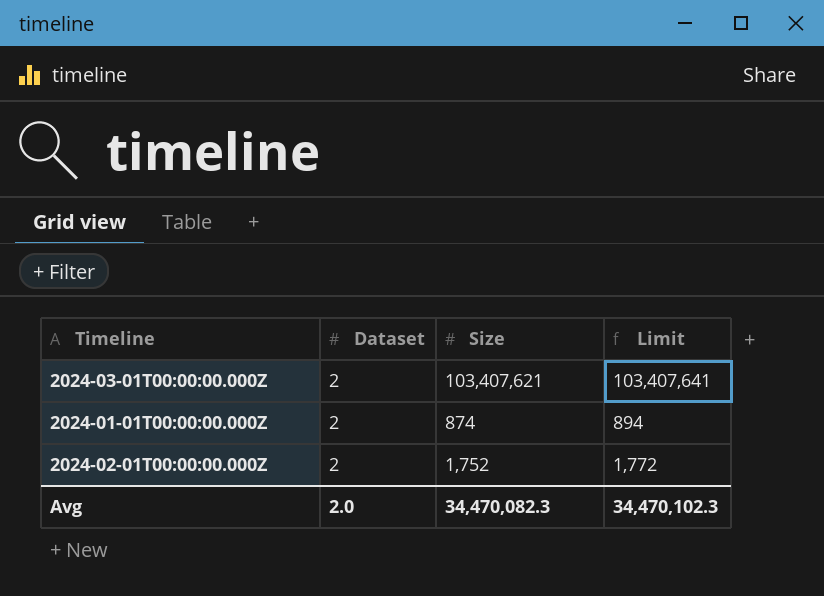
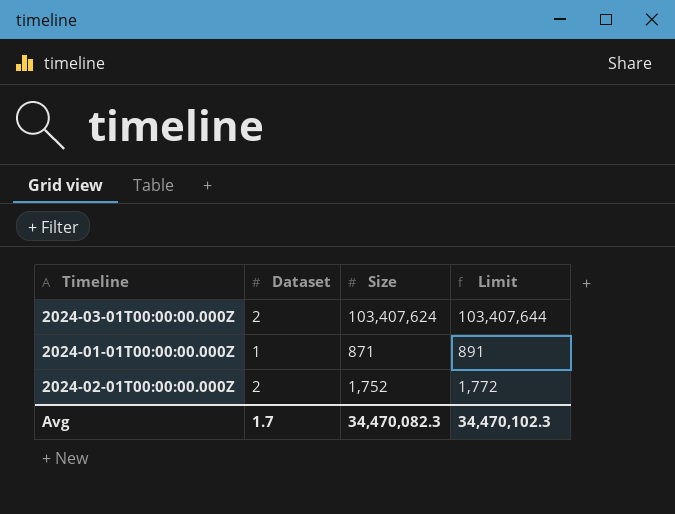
2024-03-01T00:00:00.000Z | Size: 103,407,621 -> 103,407,624
2024-03-01T00:00:00.000Z | Limit: 103,407,641 -> 103,407,644
2024-01-01T00:00:00.000Z | Dataset: 2 -> 1
2024-01-01T00:00:00.000Z | Size: 874 -> 871
2024-01-01T00:00:00.000Z | Limit: 894 -> 891
Avg | Dataset: 2.0 -> 1.7

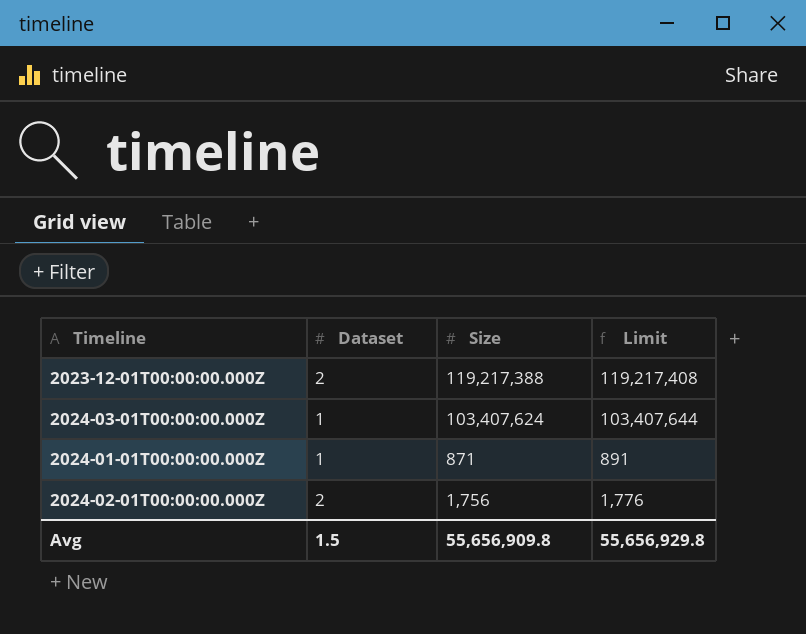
row 2023-12-01T00:00:00.000Z: none -> 2 | 119,217,388 | 119,217,408
2024-03-01T00:00:00.000Z | Dataset: 2 -> 1
2024-02-01T00:00:00.000Z | Size: 1,752 -> 1,756
2024-02-01T00:00:00.000Z | Limit: 1,772 -> 1,776
Avg | Dataset: 1.7 -> 1.5
Avg | Size: 34,470,082.3 -> 55,656,909.8
Avg | Limit: 34,470,102.3 -> 55,656,929.8

